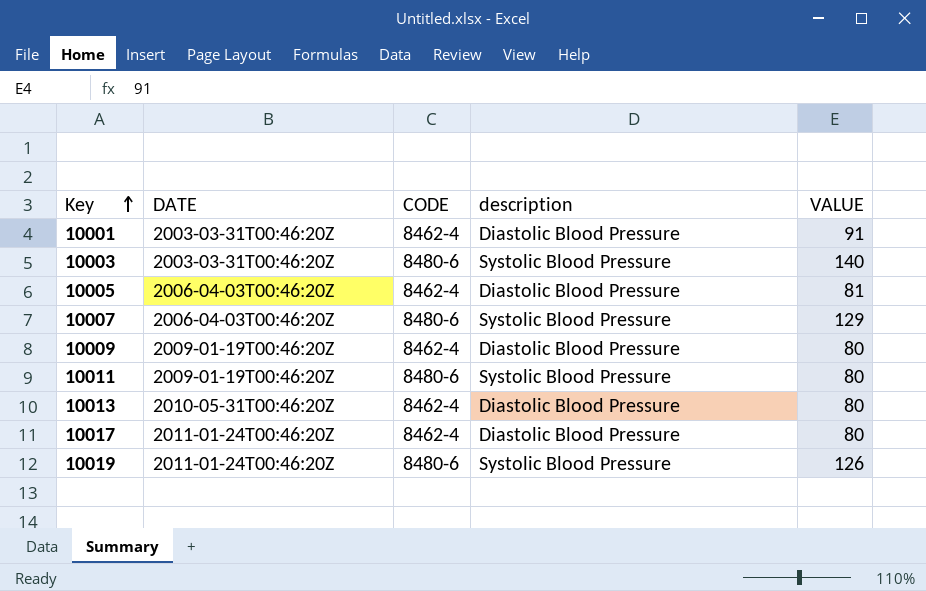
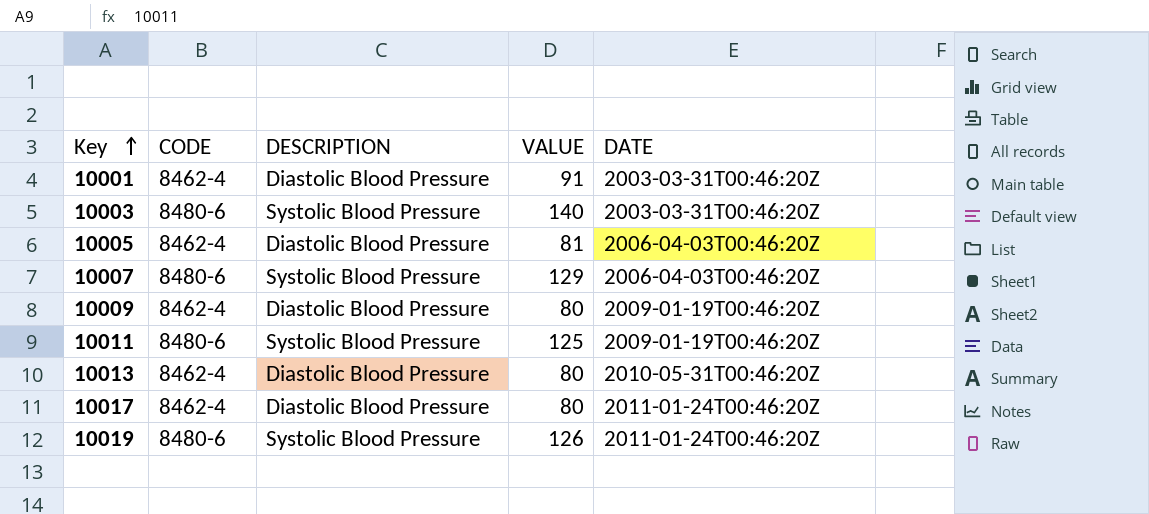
column name: description -> DESCRIPTION
column DATE | position: 2 -> 5
10011 | VALUE: 80 -> 125

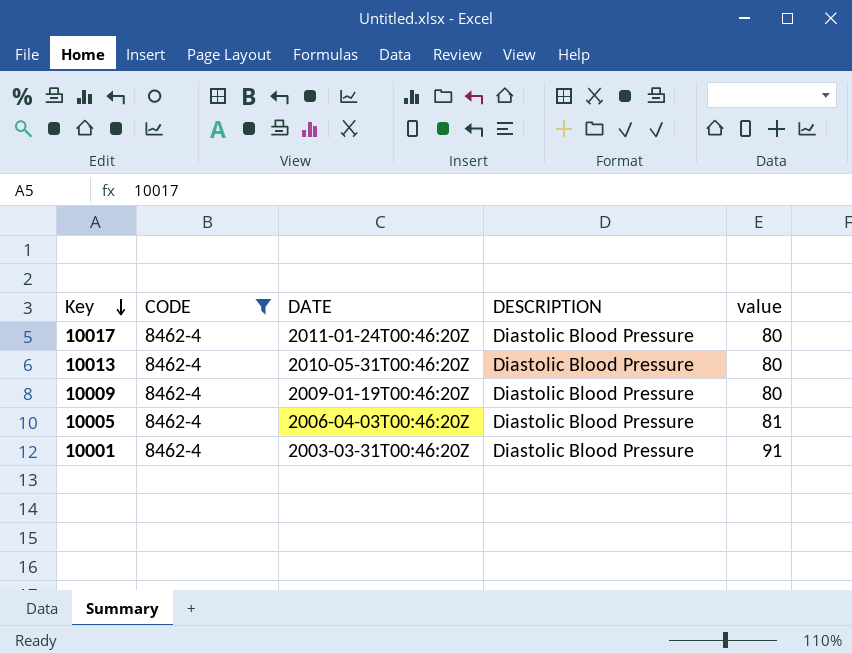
filter: none -> CODE = 8462-4
row order: Key ascending -> Key descending
column DATE | position: 5 -> 3
column name: VALUE -> value

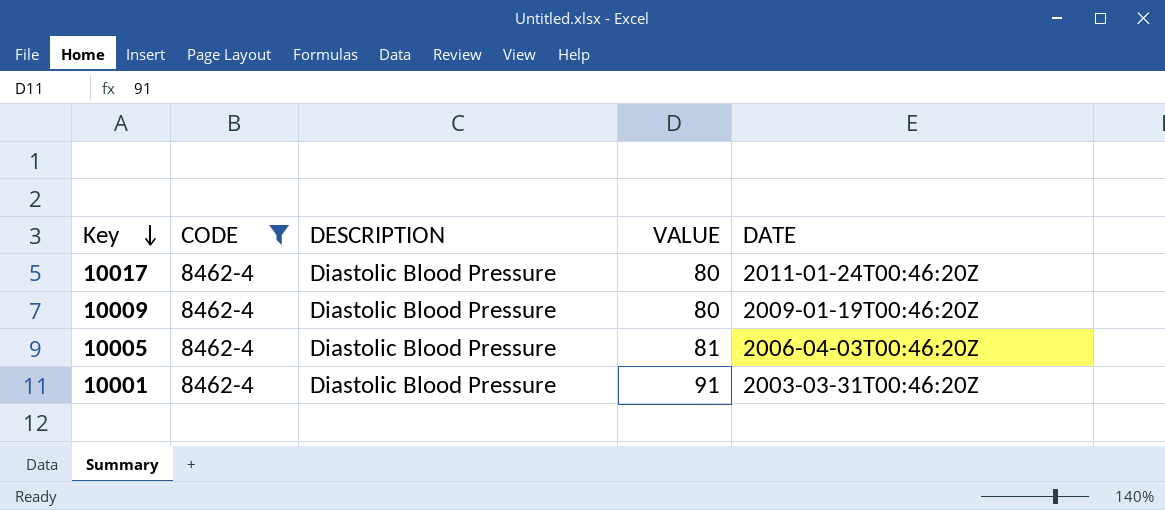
column name: value -> VALUE
column DATE | position: 3 -> 5
row 10013: 8462-4 | 2010-05-31T00:46:20Z | Diastolic Blood Pressure | 80 -> none

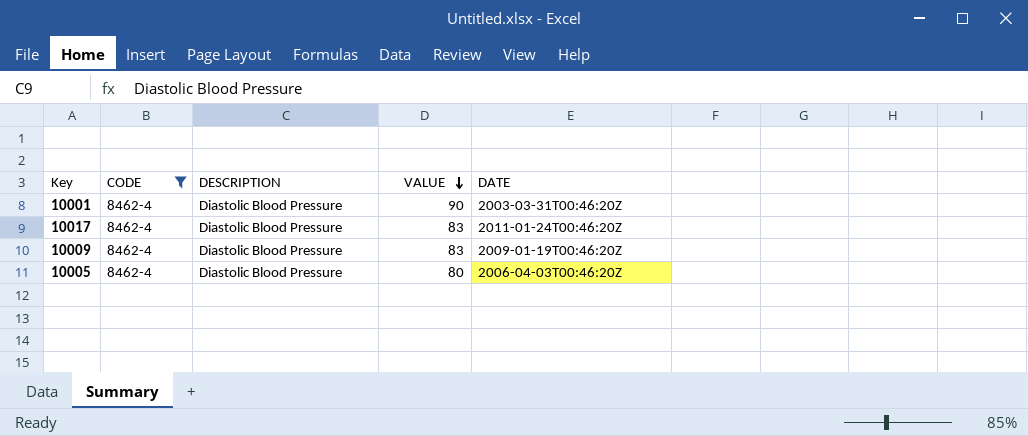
row order: Key descending -> VALUE descending
10001 | VALUE: 91 -> 90
10017 | VALUE: 80 -> 83
10009 | VALUE: 80 -> 83
10005 | VALUE: 81 -> 80

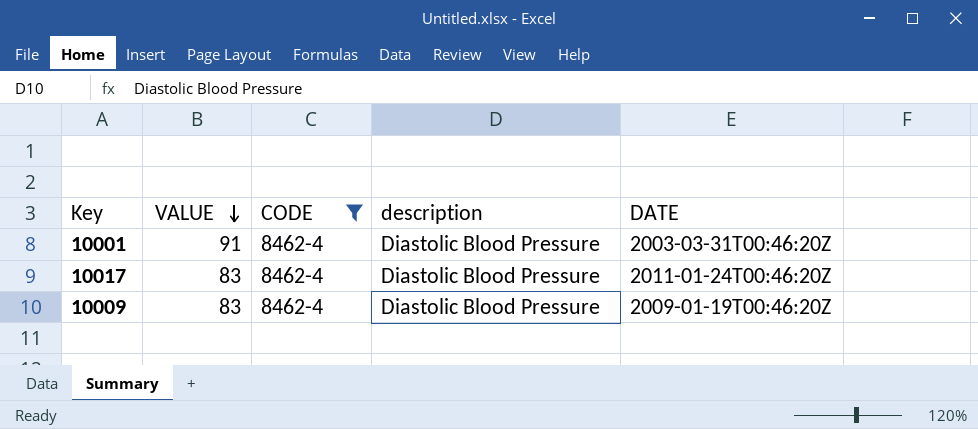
column VALUE | position: 4 -> 2
column name: DESCRIPTION -> description
row 10005: 8462-4 | Diastolic Blood Pressure | 80 | 2006-04-03T00:46:20Z -> none
10001 | VALUE: 90 -> 91

